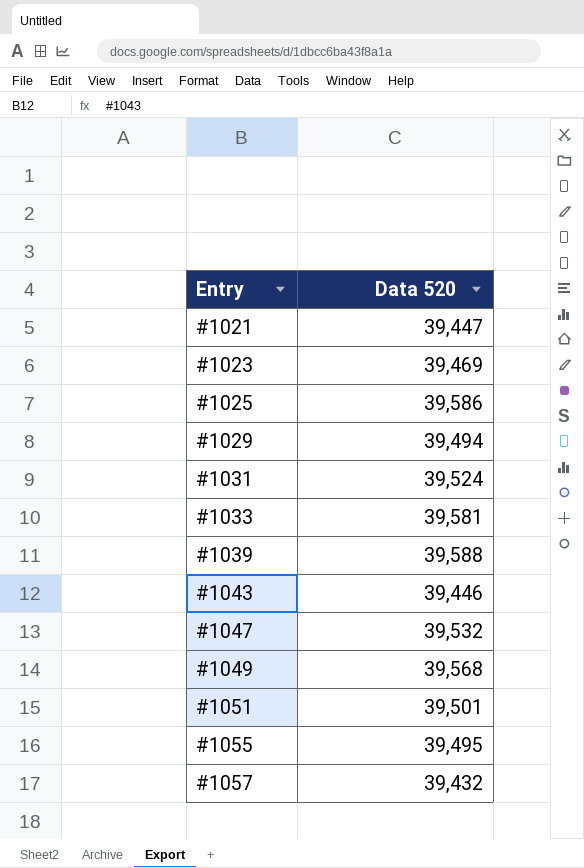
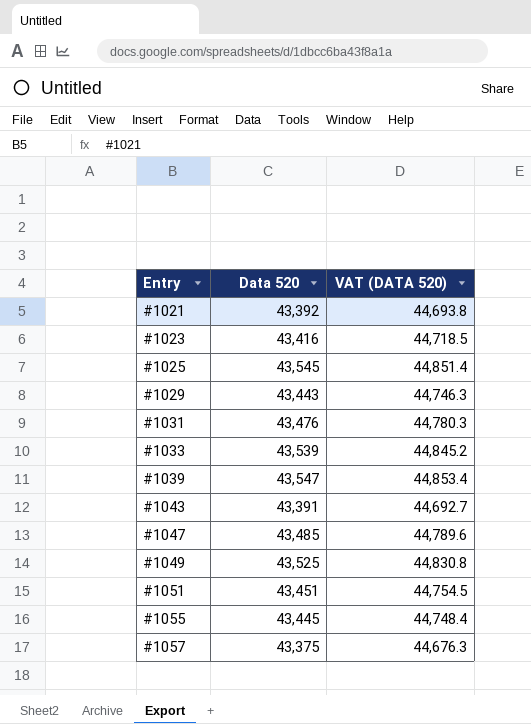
column VAT (DATA 520) | formula: none -> [Data 520] * 1.03
#1021 | Data 520: 39,447 -> 43,392
#1023 | Data 520: 39,469 -> 43,416
#1025 | Data 520: 39,586 -> 43,545
#1029 | Data 520: 39,494 -> 43,443
#1031 | Data 520: 39,524 -> 43,476
#1033 | Data 520: 39,581 -> 43,539
#1039 | Data 520: 39,588 -> 43,547
#1043 | Data 520: 39,446 -> 43,391
#1047 | Data 520: 39,532 -> 43,485
#1049 | Data 520: 39,568 -> 43,525
#1051 | Data 520: 39,501 -> 43,451
#1055 | Data 520: 39,495 -> 43,445
#1057 | Data 520: 39,432 -> 43,375

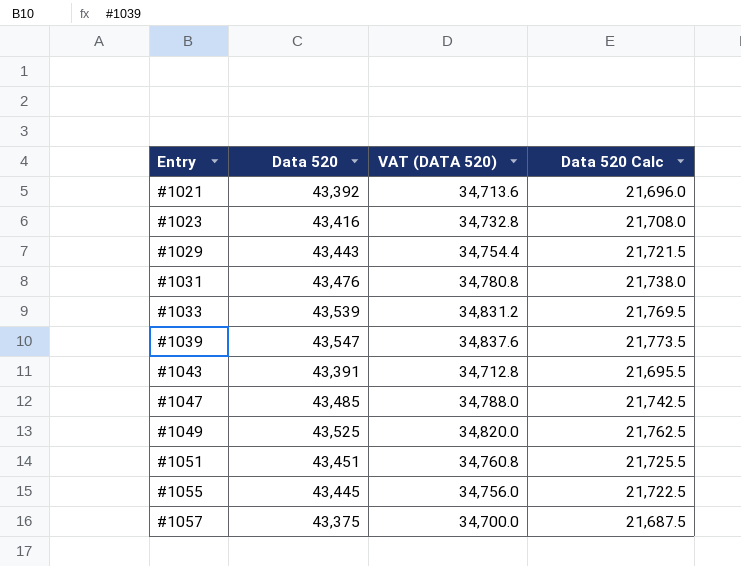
column VAT (DATA 520) | formula: [Data 520] * 1.03 -> [Data 520] * 0.8
column Data 520 Calc | formula: none -> [Data 520] * 0.5
row #1025: 43,545 | 44,851.4 -> none

